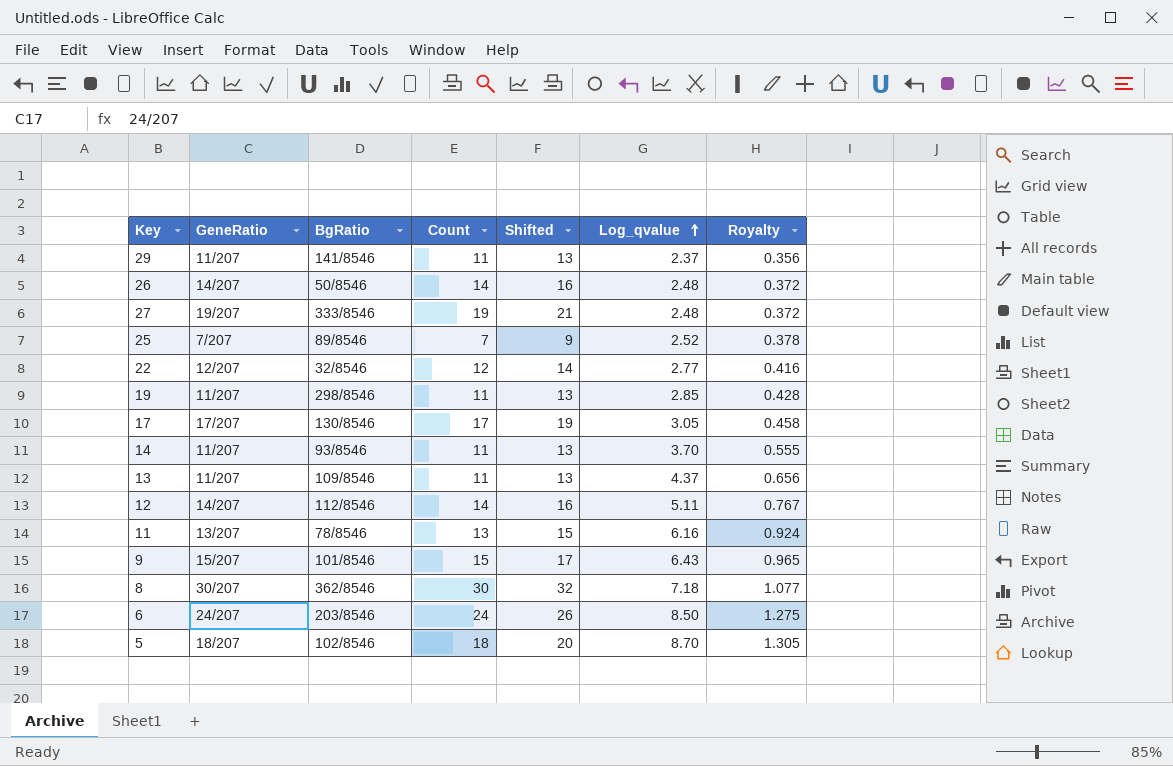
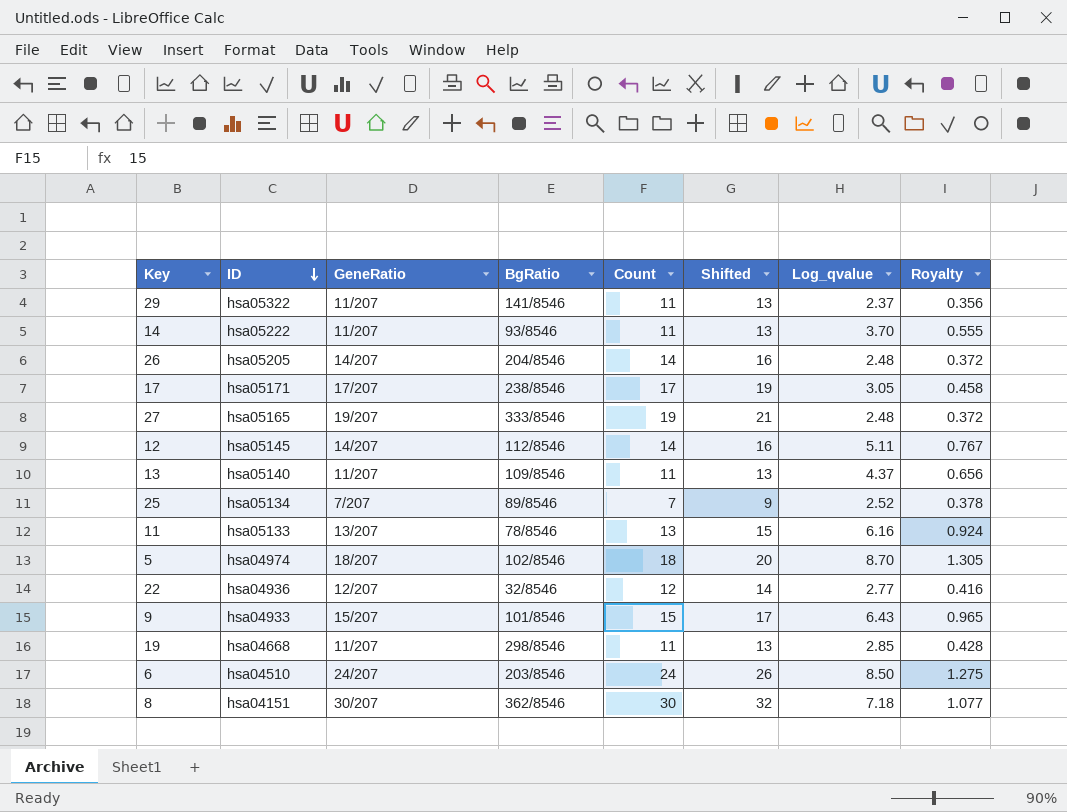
row order: Log_qvalue ascending -> ID descending
column ID | position: none -> 2
26 | BgRatio: 50/8546 -> 204/8546
17 | BgRatio: 130/8546 -> 238/8546

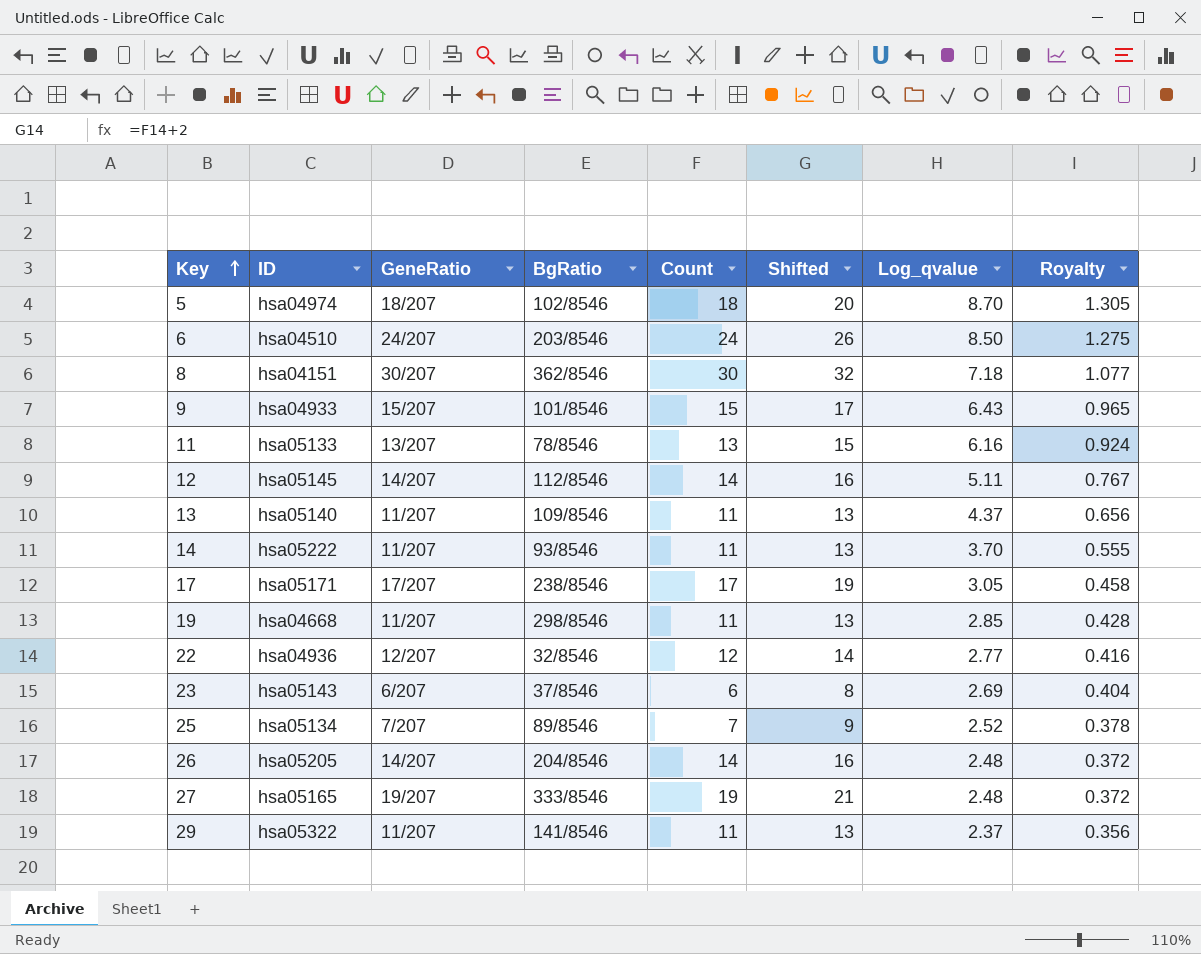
row order: ID descending -> Key ascending
row 23: none -> hsa05143 | 6/207 | 37/8546 | 6 | 8 | 2.69 | 0.404

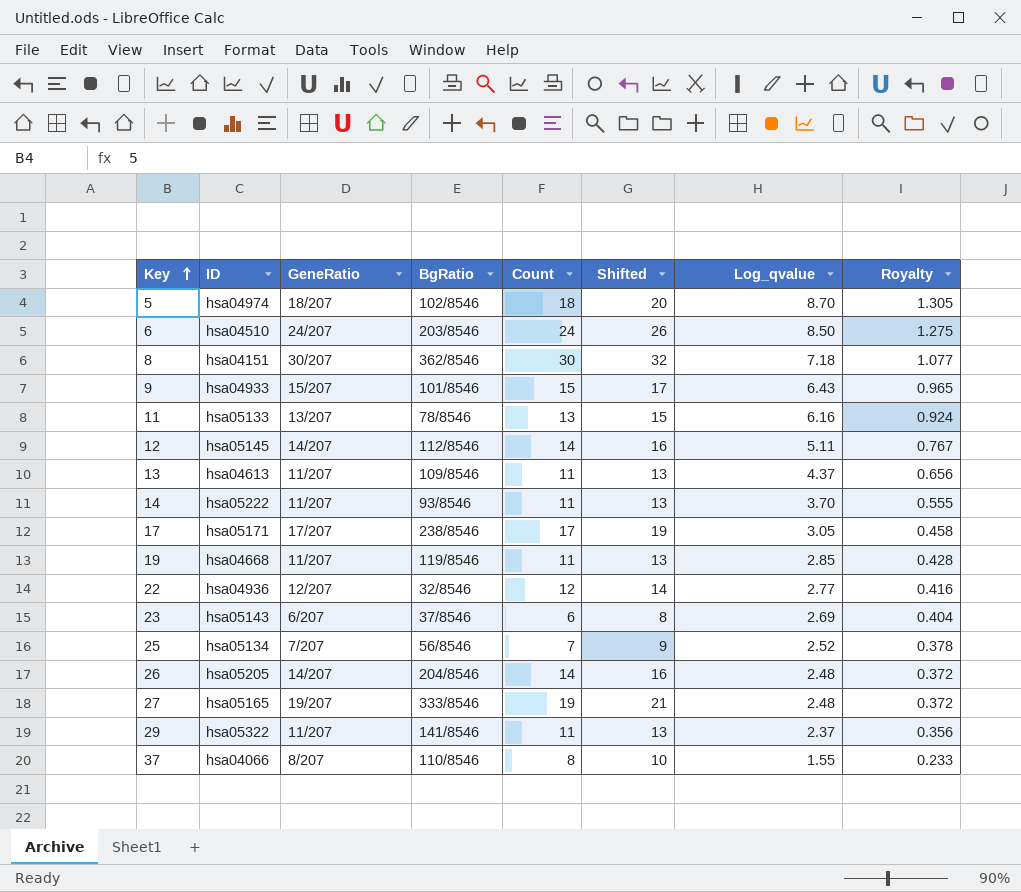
13 | ID: hsa05140 -> hsa04613
19 | BgRatio: 298/8546 -> 119/8546
25 | BgRatio: 89/8546 -> 56/8546
row 37: none -> hsa04066 | 8/207 | 110/8546 | 8 | 10 | 1.55 | 0.233

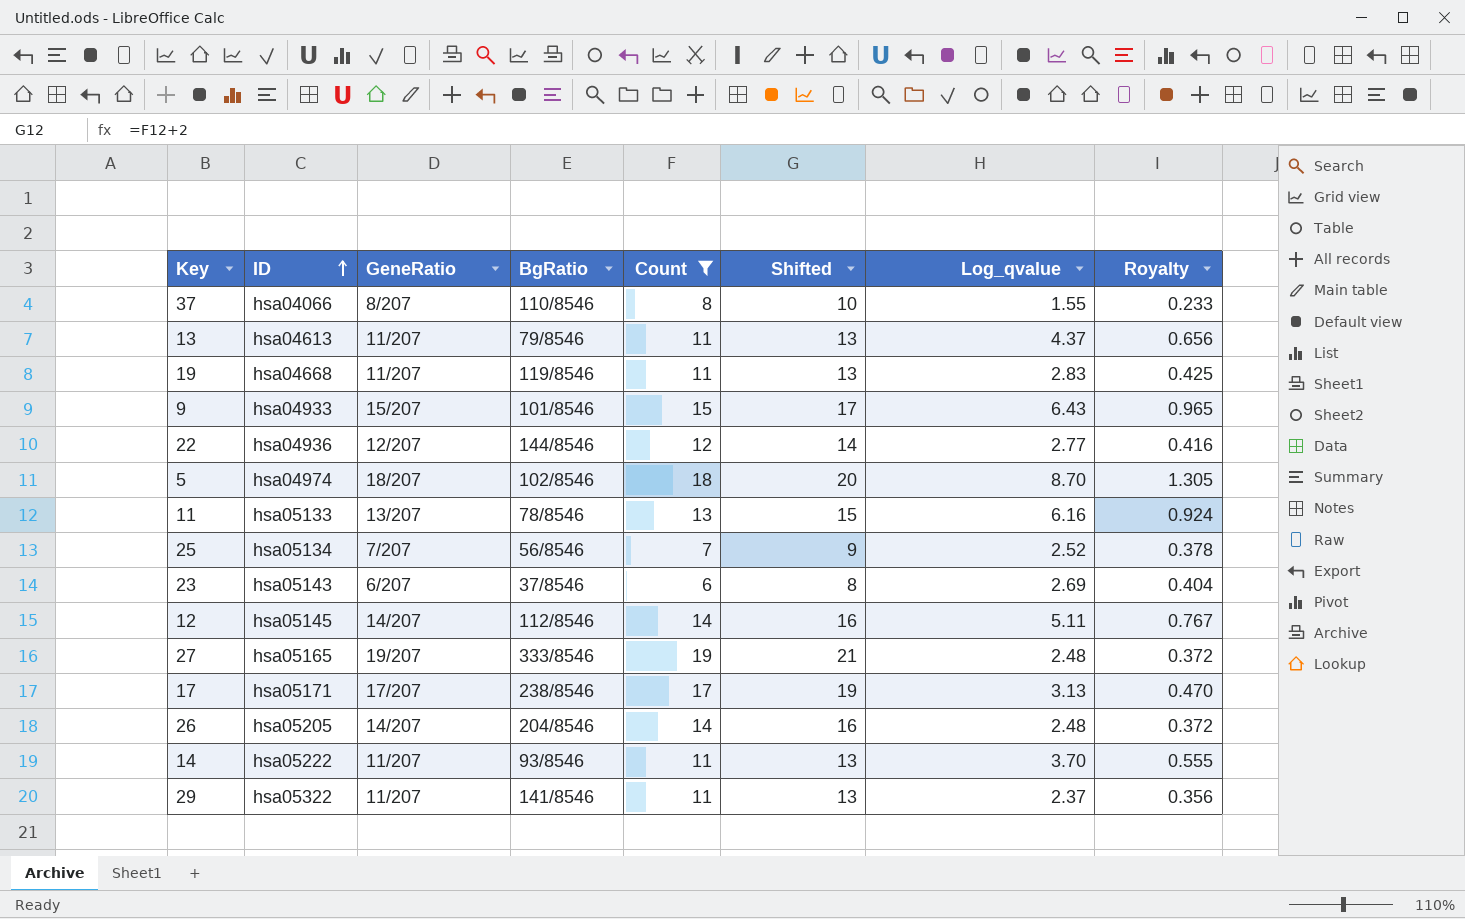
filter: none -> Count <= 19
row order: Key ascending -> ID ascending
13 | BgRatio: 109/8546 -> 79/8546
19 | Log_qvalue: 2.85 -> 2.83
19 | Royalty: 0.428 -> 0.425
22 | BgRatio: 32/8546 -> 144/8546
17 | Log_qvalue: 3.05 -> 3.13
17 | Royalty: 0.458 -> 0.470

